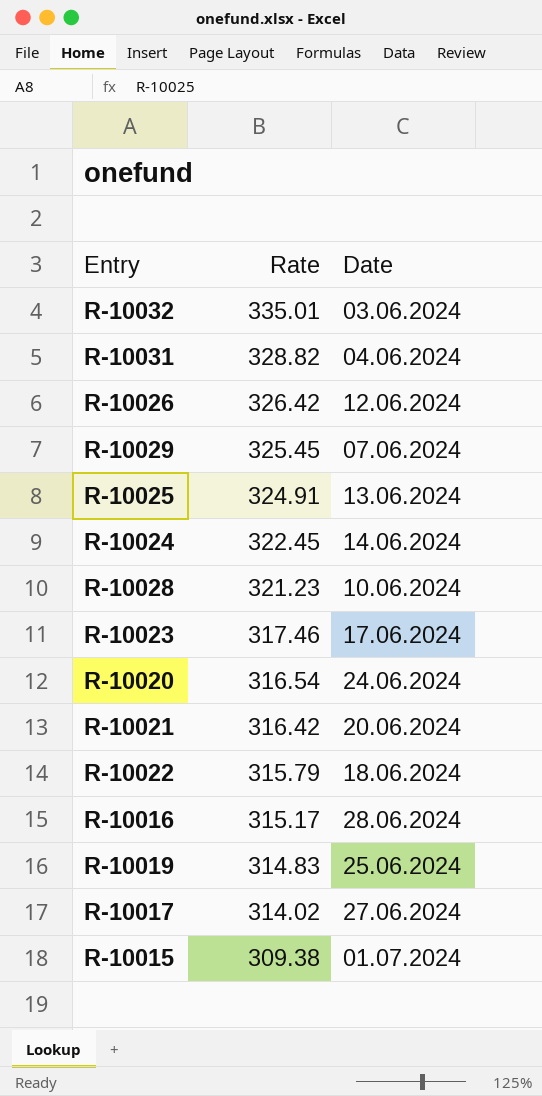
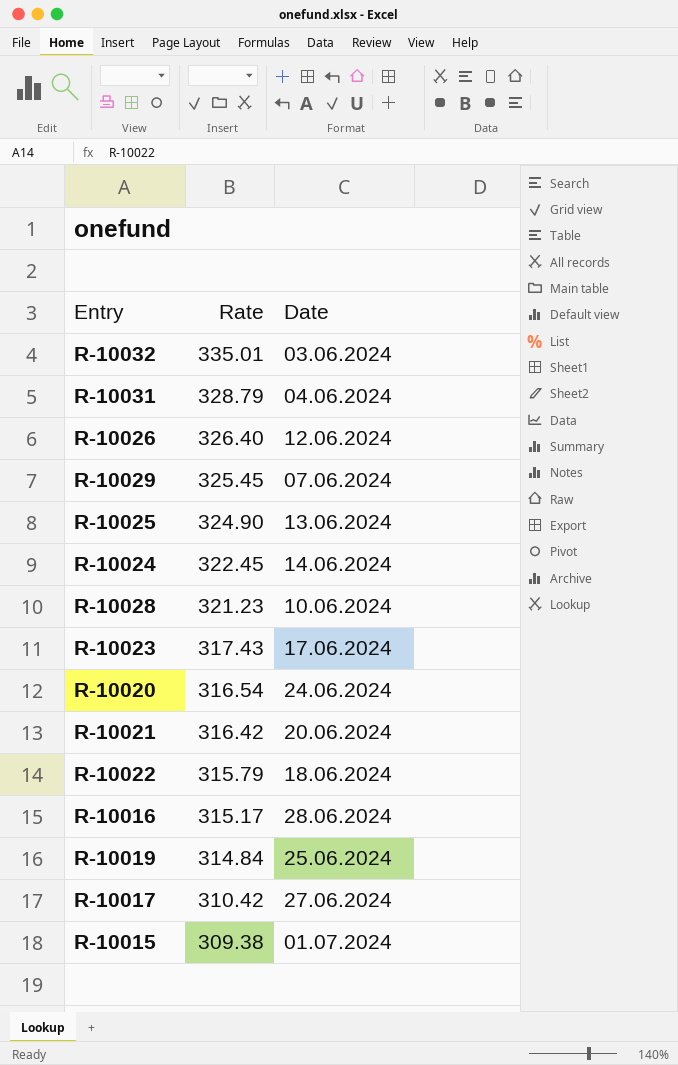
R-10031 | Rate: 328.82 -> 328.79
R-10026 | Rate: 326.42 -> 326.40
R-10025 | Rate: 324.91 -> 324.90
R-10023 | Rate: 317.46 -> 317.43
R-10019 | Rate: 314.83 -> 314.84
R-10017 | Rate: 314.02 -> 310.42

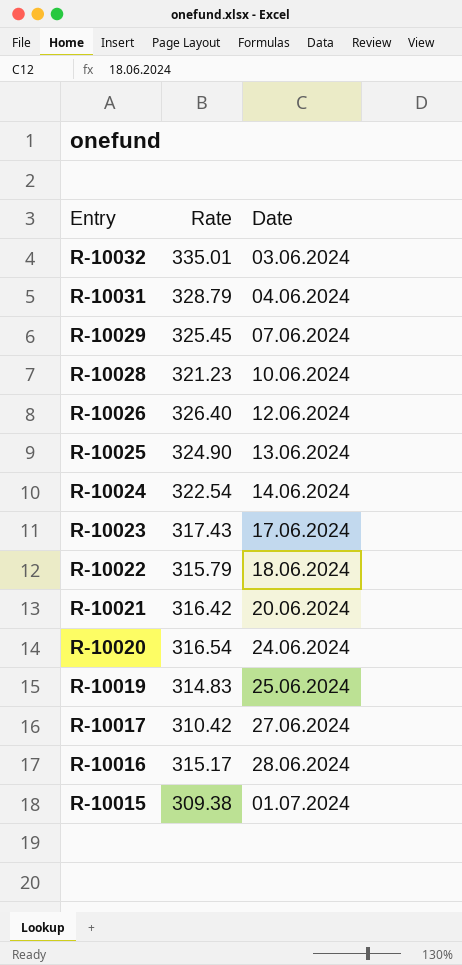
row order: Rate descending -> Entry descending
R-10024 | Rate: 322.45 -> 322.54
R-10019 | Rate: 314.84 -> 314.83

